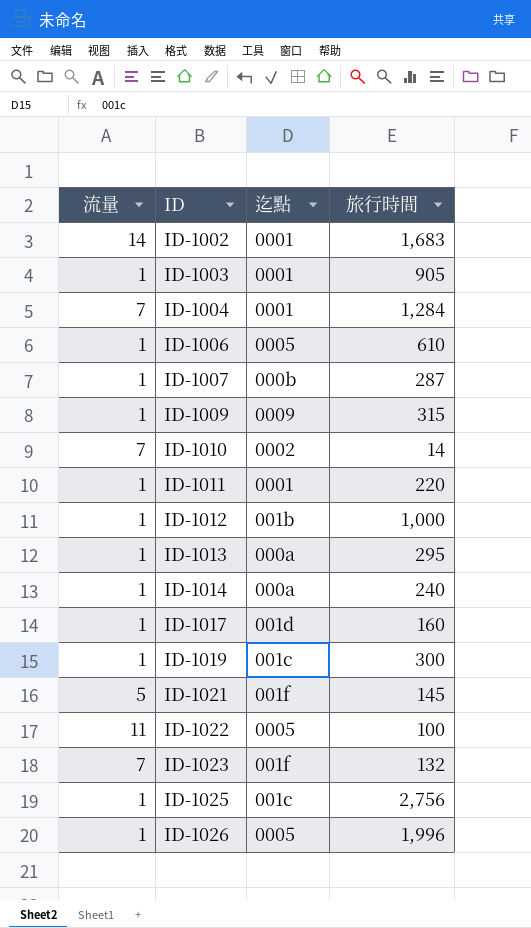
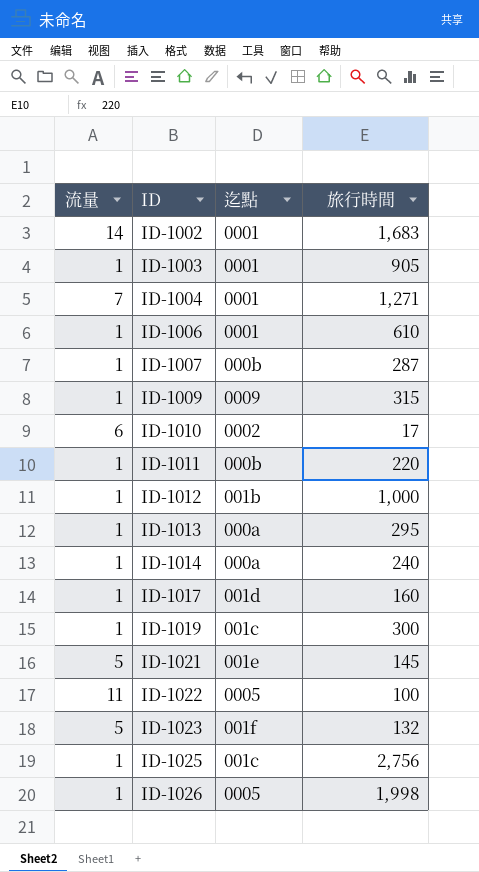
ID-1004 | 旅行時間: 1,284 -> 1,271
ID-1006 | 迄點: 0005 -> 0001
ID-1010 | 流量: 7 -> 6
ID-1010 | 旅行時間: 14 -> 17
ID-1011 | 迄點: 0001 -> 000b
ID-1021 | 迄點: 001f -> 001e
ID-1023 | 流量: 7 -> 5
ID-1026 | 旅行時間: 1,996 -> 1,998

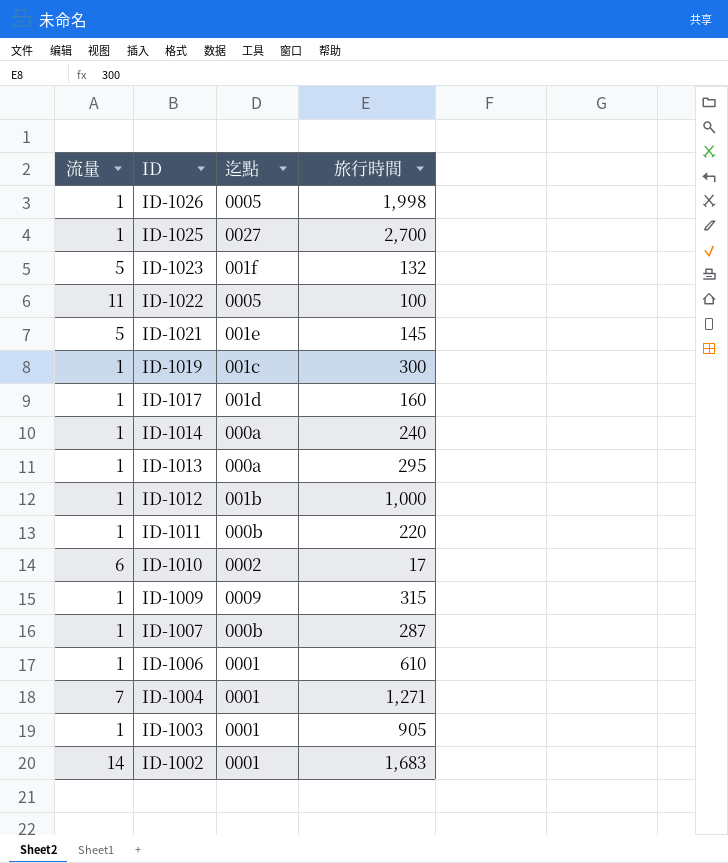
row order: ID ascending -> ID descending
ID-1025 | 迄點: 001c -> 0027
ID-1025 | 旅行時間: 2,756 -> 2,700

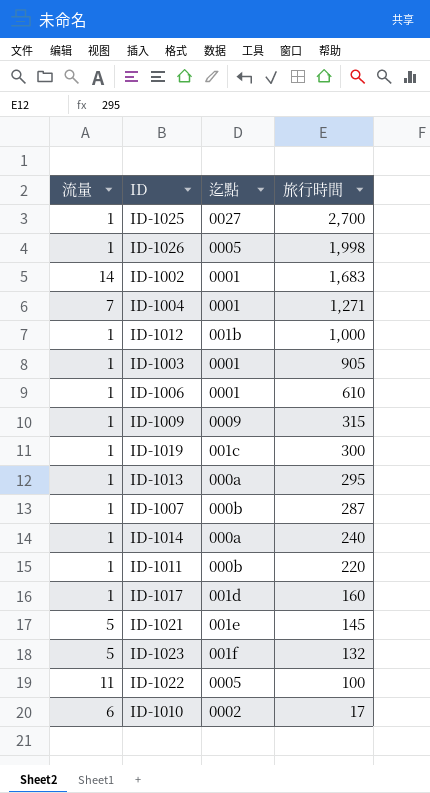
row order: ID descending -> 旅行時間 descending

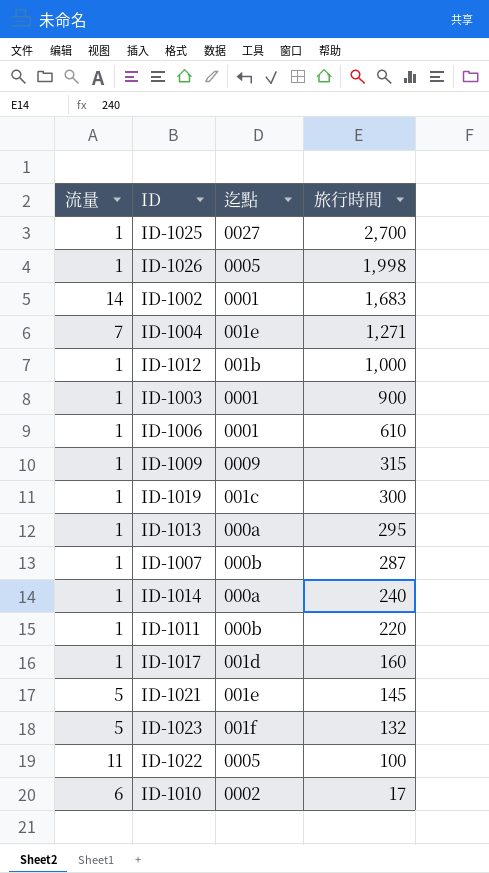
ID-1004 | 迄點: 0001 -> 001e
ID-1003 | 旅行時間: 905 -> 900

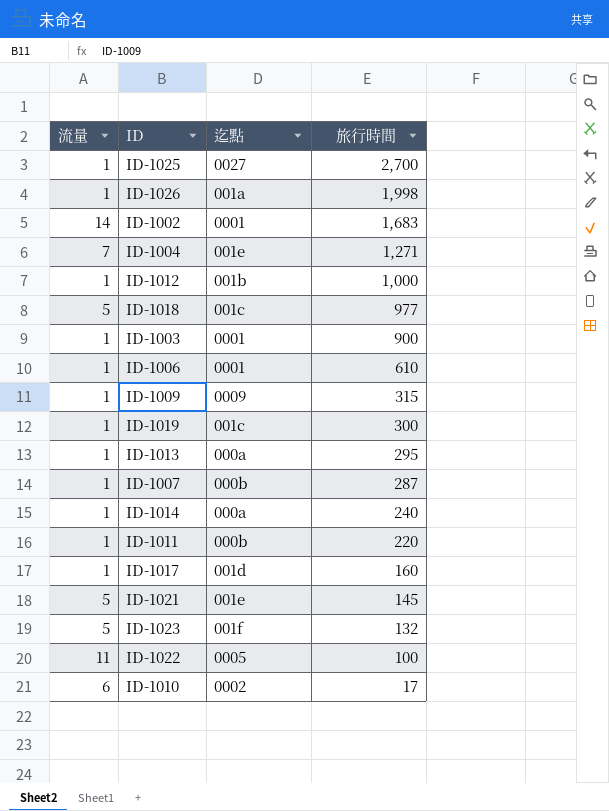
ID-1026 | 迄點: 0005 -> 001a
row ID-1018: none -> 5 | 001c | 977

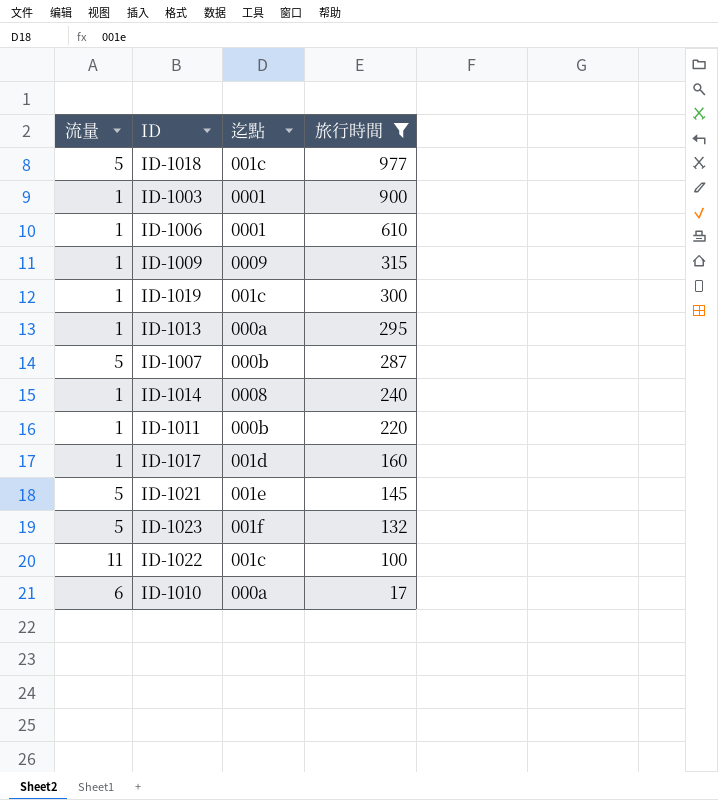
filter: none -> 旅行時間 <= 977
ID-1007 | 流量: 1 -> 5
ID-1014 | 迄點: 000a -> 0008
ID-1022 | 迄點: 0005 -> 001c
ID-1010 | 迄點: 0002 -> 000a

